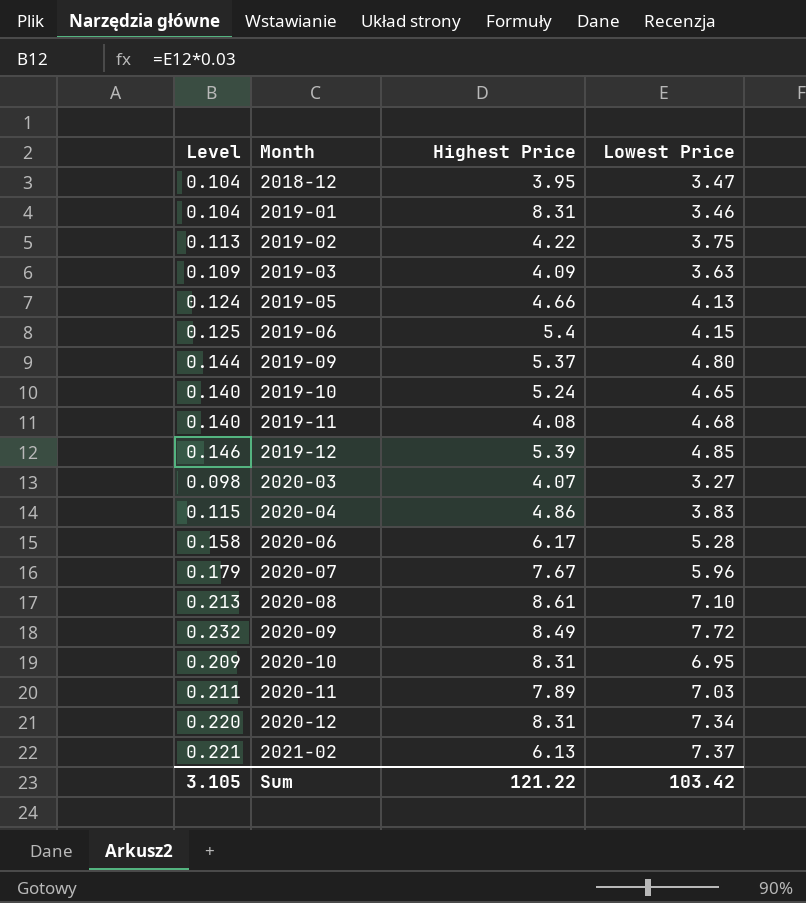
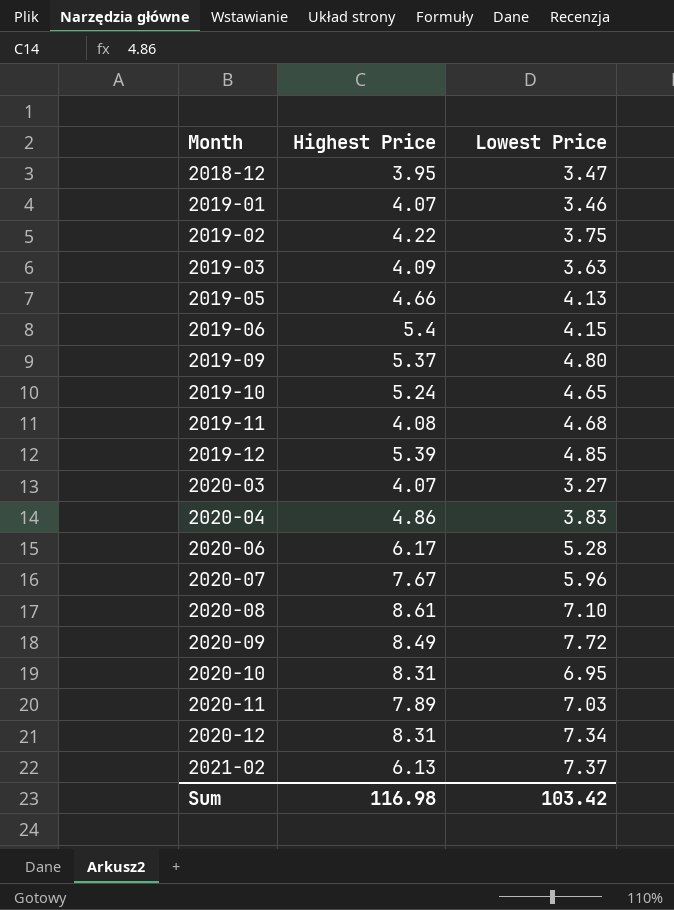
column Level | formula: [Lowest Price] * 0.03 -> none
2019-01 | Highest Price: 8.31 -> 4.07
Sum | Highest Price: 121.22 -> 116.98

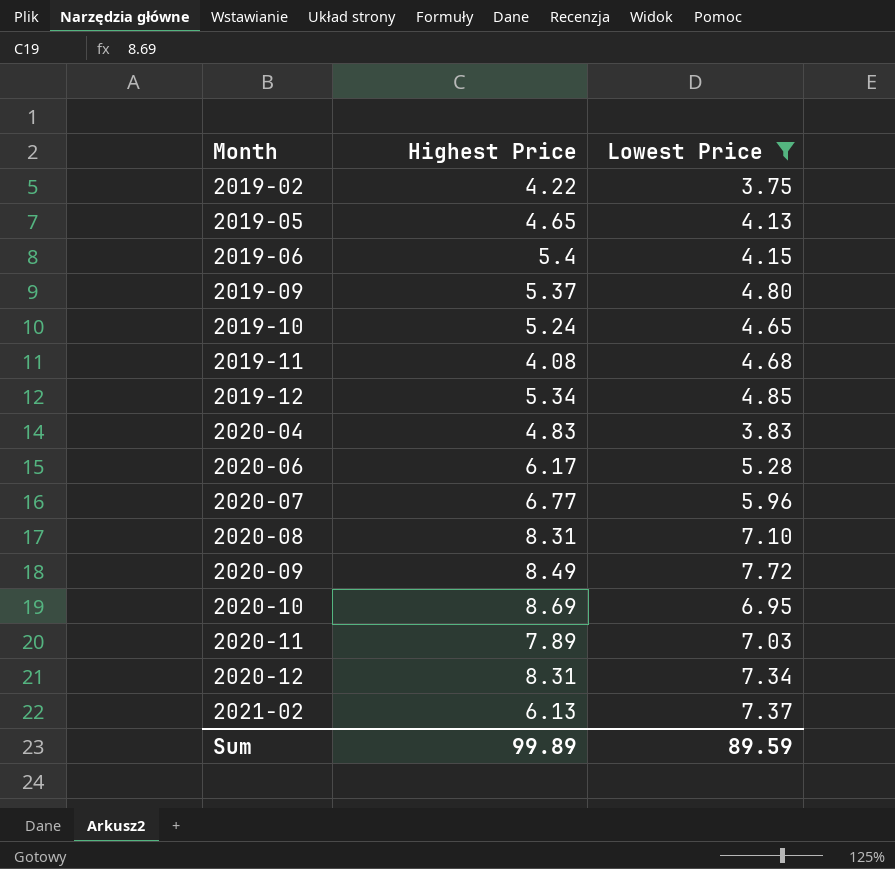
filter: none -> Lowest Price >= 3.75
2019-05 | Highest Price: 4.66 -> 4.65
2019-12 | Highest Price: 5.39 -> 5.34
2020-04 | Highest Price: 4.86 -> 4.83
2020-07 | Highest Price: 7.67 -> 6.77
2020-08 | Highest Price: 8.61 -> 8.31
2020-10 | Highest Price: 8.31 -> 8.69
Sum | Highest Price: 116.98 -> 99.89
Sum | Lowest Price: 103.42 -> 89.59

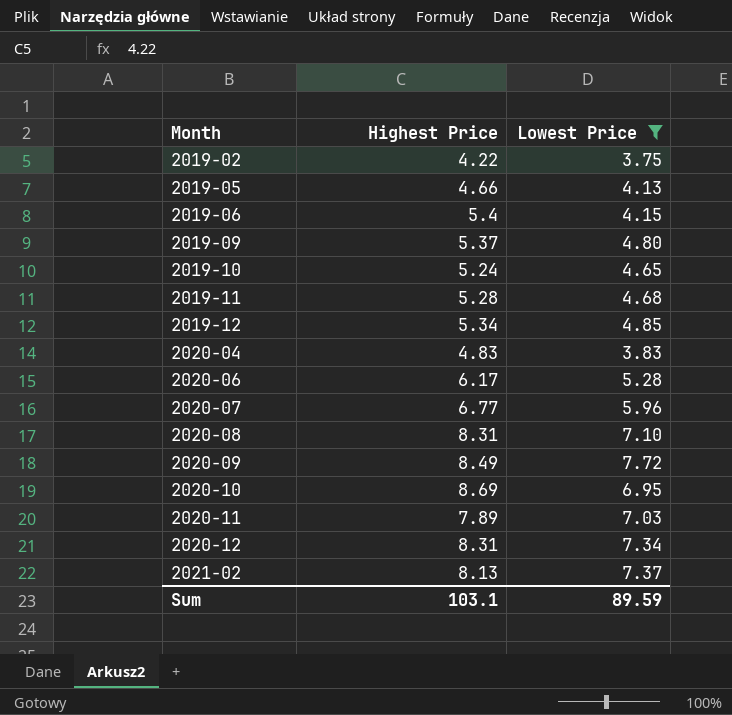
2019-05 | Highest Price: 4.65 -> 4.66
2019-11 | Highest Price: 4.08 -> 5.28
2021-02 | Highest Price: 6.13 -> 8.13
Sum | Highest Price: 99.89 -> 103.1

